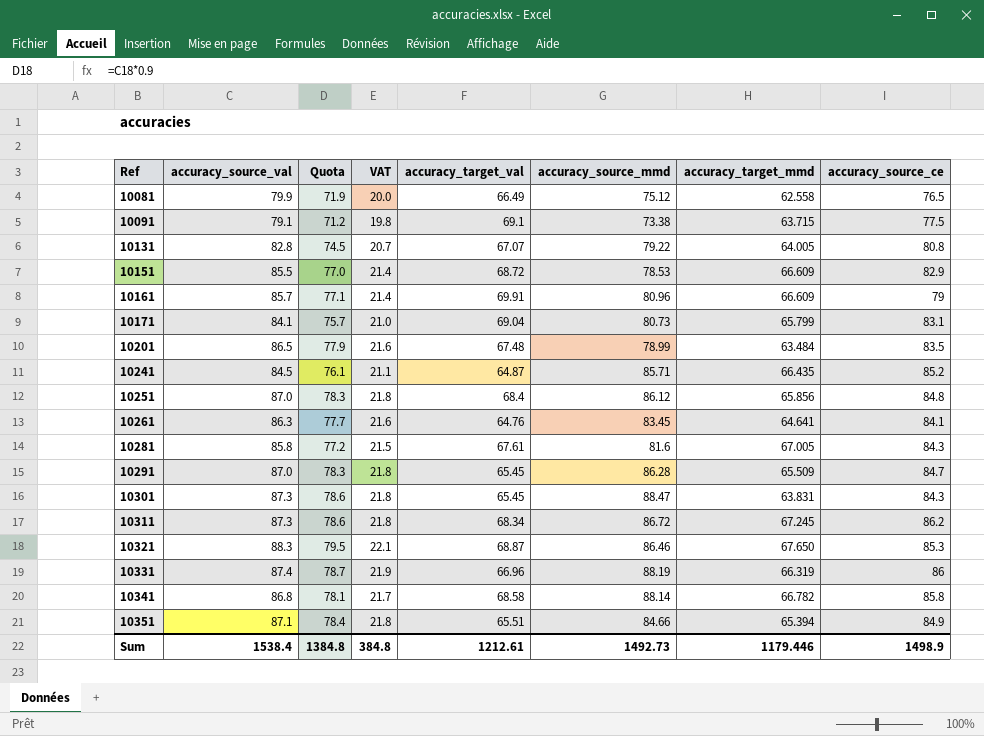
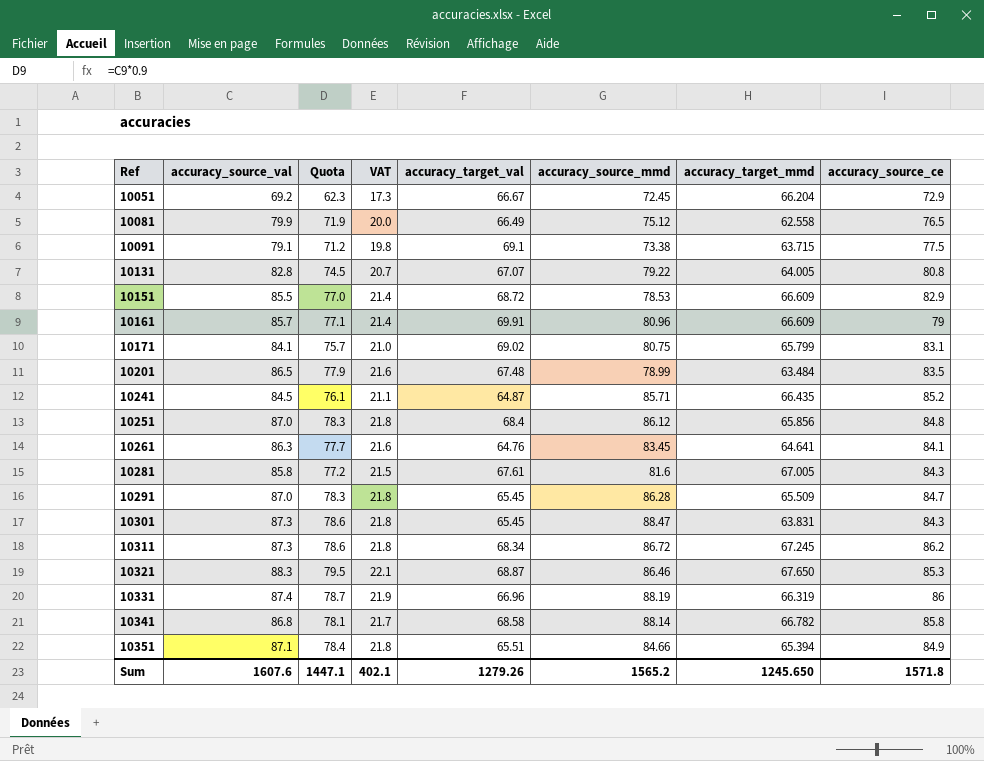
row 10051: none -> 69.2 | 62.3 | 17.3 | 66.67 | 72.45 | 66.204 | 72.9
10171 | accuracy_target_val: 69.04 -> 69.02
10171 | accuracy_source_mmd: 80.73 -> 80.75
Sum | accuracy_source_val: 1538.4 -> 1607.6
Sum | Quota: 1384.8 -> 1447.1
Sum | VAT: 384.8 -> 402.1
Sum | accuracy_target_val: 1212.61 -> 1279.26
Sum | accuracy_source_mmd: 1492.73 -> 1565.2
Sum | accuracy_target_mmd: 1179.446 -> 1245.650
Sum | accuracy_source_ce: 1498.9 -> 1571.8

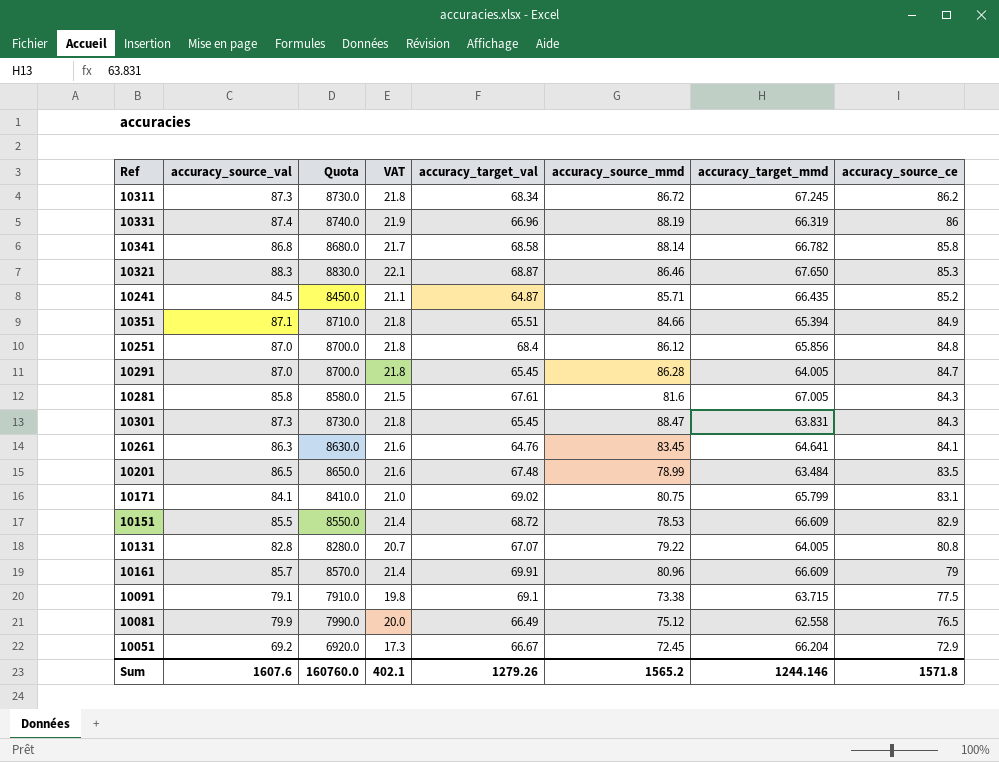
row order: Ref ascending -> accuracy_source_ce descending
column Quota | formula: [accuracy_source_val] * 0.9 -> [accuracy_source_val] * 100
10291 | accuracy_target_mmd: 65.509 -> 64.005
Sum | Quota: 1447.1 -> 160760.0
Sum | accuracy_target_mmd: 1245.650 -> 1244.146

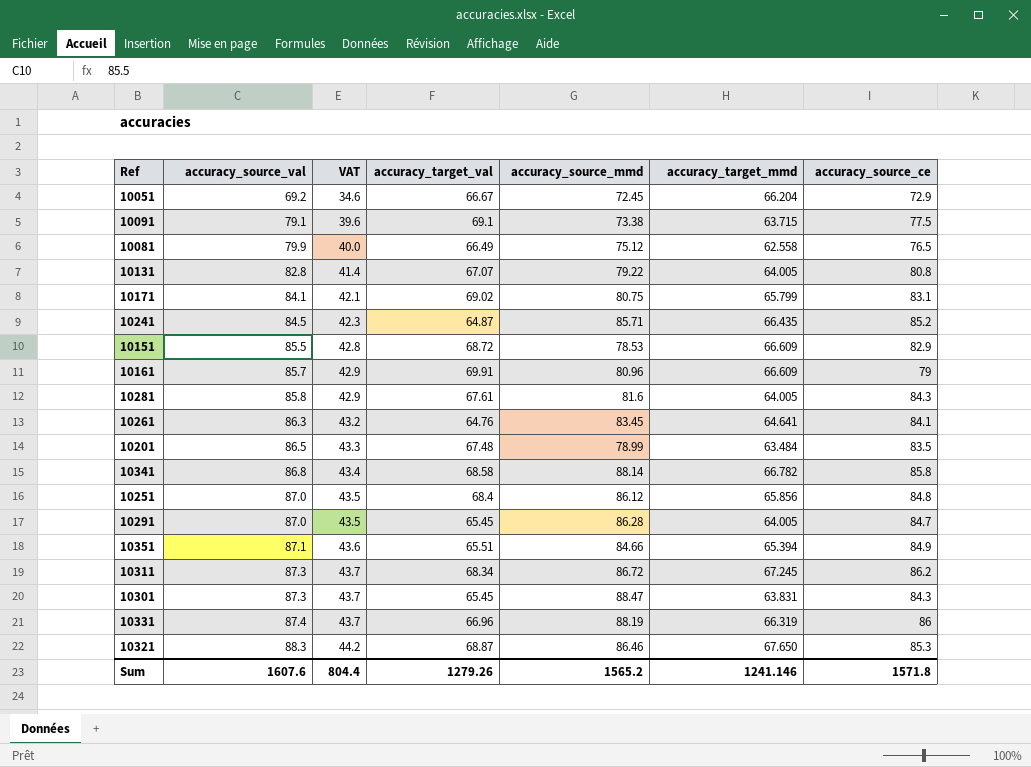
row order: accuracy_source_ce descending -> accuracy_source_val ascending
column Quota | formula: [accuracy_source_val] * 100 -> none
column VAT | formula: [accuracy_source_val] * 0.25 -> [accuracy_source_val] * 0.5
10281 | accuracy_target_mmd: 67.005 -> 64.005
Sum | VAT: 402.1 -> 804.4
Sum | accuracy_target_mmd: 1244.146 -> 1241.146

